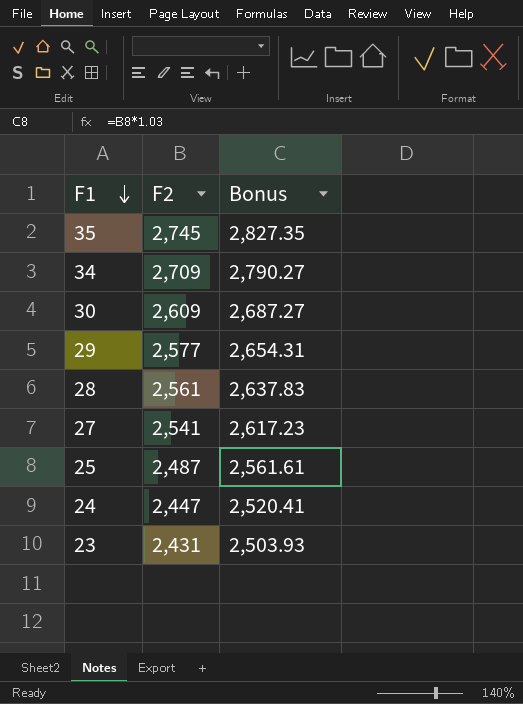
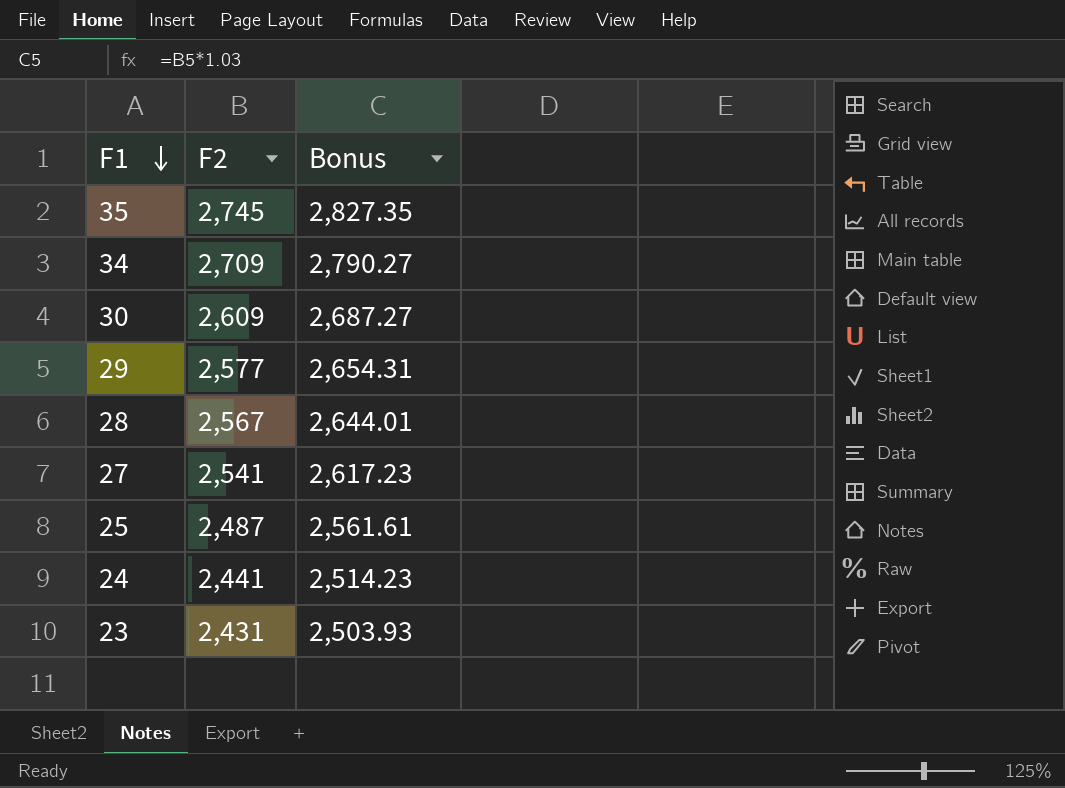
28 | F2: 2,561 -> 2,567
28 | Bonus: 2,637.83 -> 2,644.01
24 | F2: 2,447 -> 2,441
24 | Bonus: 2,520.41 -> 2,514.23

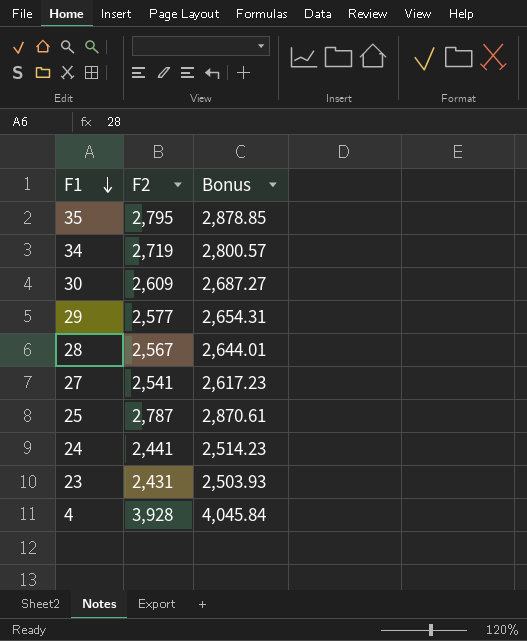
35 | F2: 2,745 -> 2,795
35 | Bonus: 2,827.35 -> 2,878.85
34 | F2: 2,709 -> 2,719
34 | Bonus: 2,790.27 -> 2,800.57
25 | F2: 2,487 -> 2,787
25 | Bonus: 2,561.61 -> 2,870.61
row 4: none -> 3,928 | 4,045.84

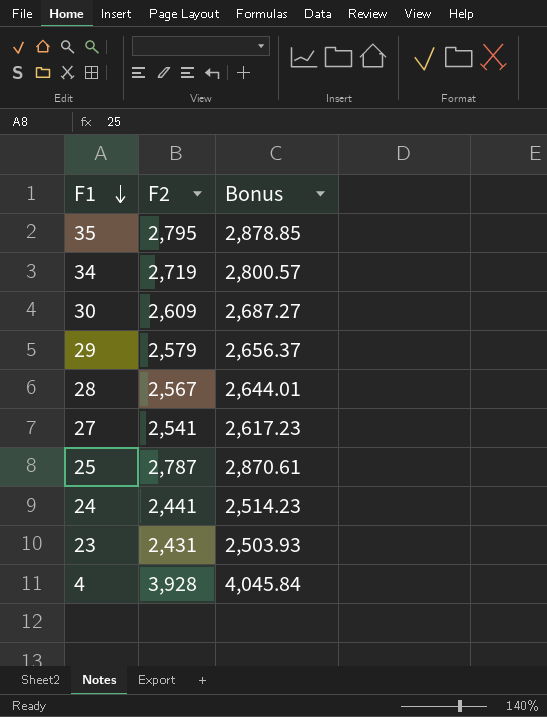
29 | F2: 2,577 -> 2,579
29 | Bonus: 2,654.31 -> 2,656.37

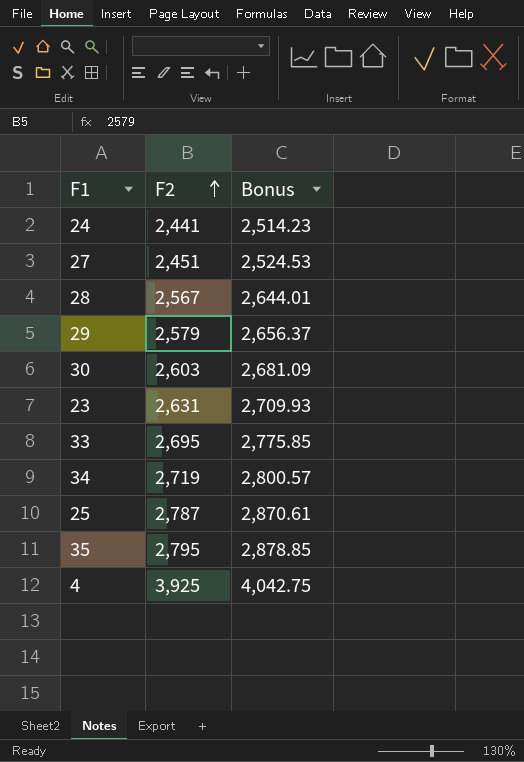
row order: F1 descending -> F2 ascending
27 | F2: 2,541 -> 2,451
27 | Bonus: 2,617.23 -> 2,524.53
30 | F2: 2,609 -> 2,603
30 | Bonus: 2,687.27 -> 2,681.09
23 | F2: 2,431 -> 2,631
23 | Bonus: 2,503.93 -> 2,709.93
row 33: none -> 2,695 | 2,775.85
4 | F2: 3,928 -> 3,925
4 | Bonus: 4,045.84 -> 4,042.75

